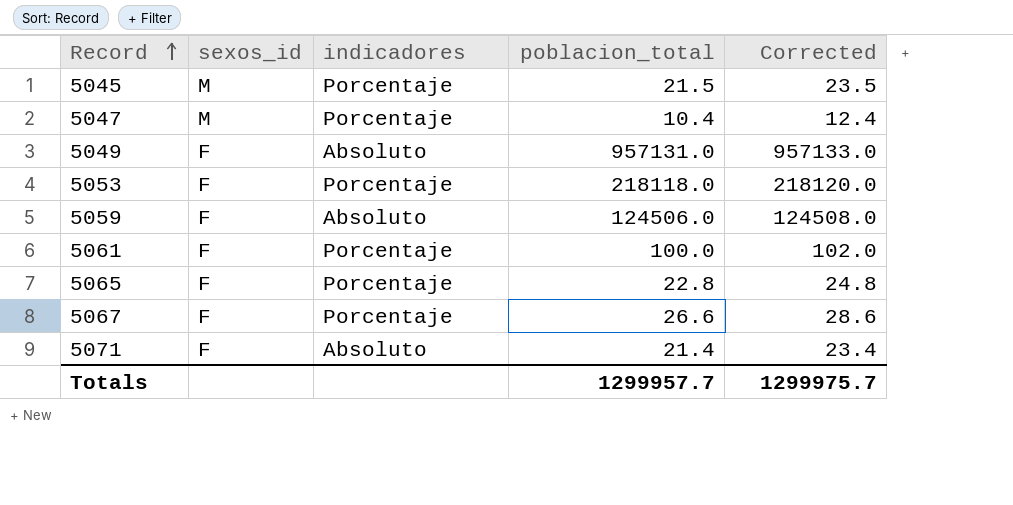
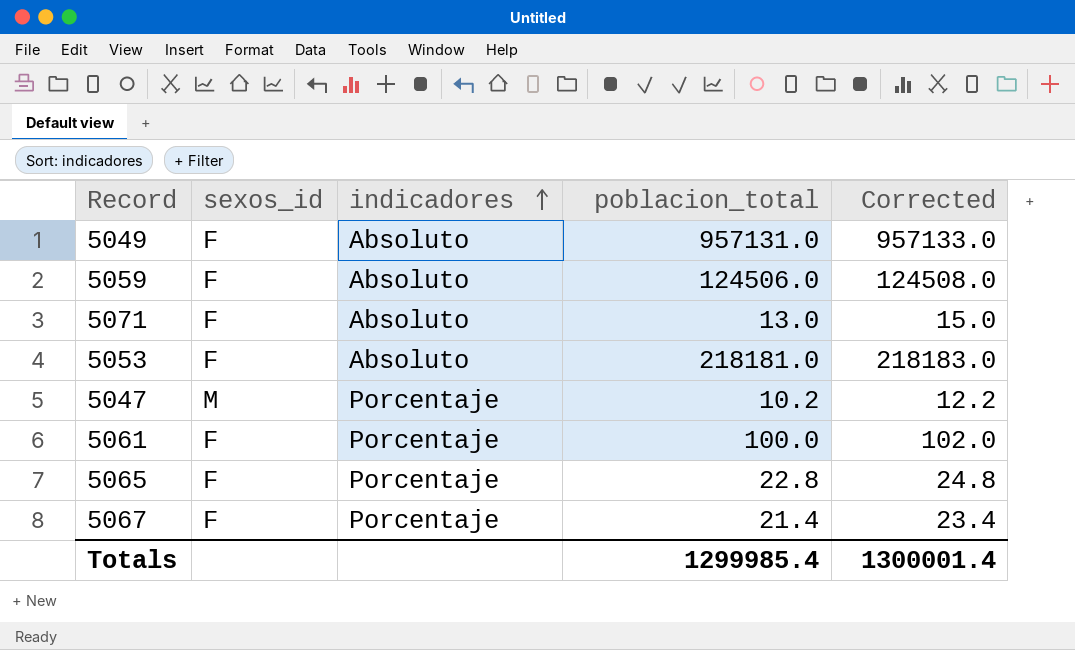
row order: Record ascending -> indicadores ascending
row 5045: M | Porcentaje | 21.5 | 23.5 -> none
5071 | poblacion_total: 21.4 -> 13.0
5071 | Corrected: 23.4 -> 15.0
5053 | indicadores: Porcentaje -> Absoluto
5053 | poblacion_total: 218118.0 -> 218181.0
5053 | Corrected: 218120.0 -> 218183.0
5047 | poblacion_total: 10.4 -> 10.2
5047 | Corrected: 12.4 -> 12.2
5067 | poblacion_total: 26.6 -> 21.4
5067 | Corrected: 28.6 -> 23.4
Totals | poblacion_total: 1299957.7 -> 1299985.4
Totals | Corrected: 1299975.7 -> 1300001.4

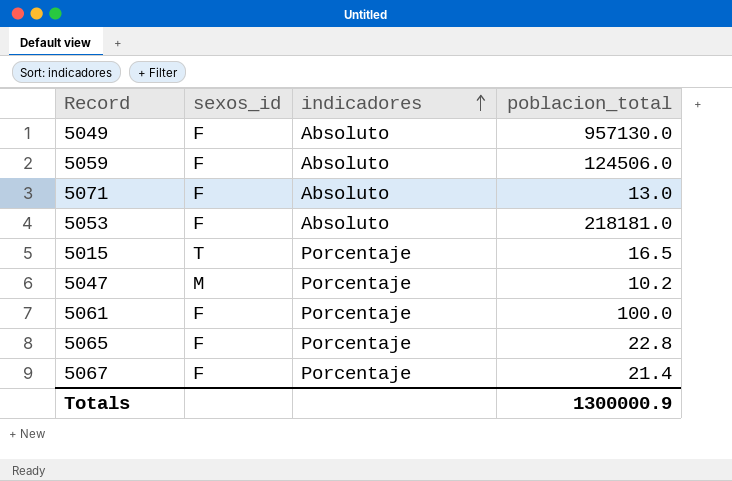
column Corrected | formula: [poblacion_total] + 2 -> none
5049 | poblacion_total: 957131.0 -> 957130.0
row 5015: none -> T | Porcentaje | 16.5
Totals | poblacion_total: 1299985.4 -> 1300000.9

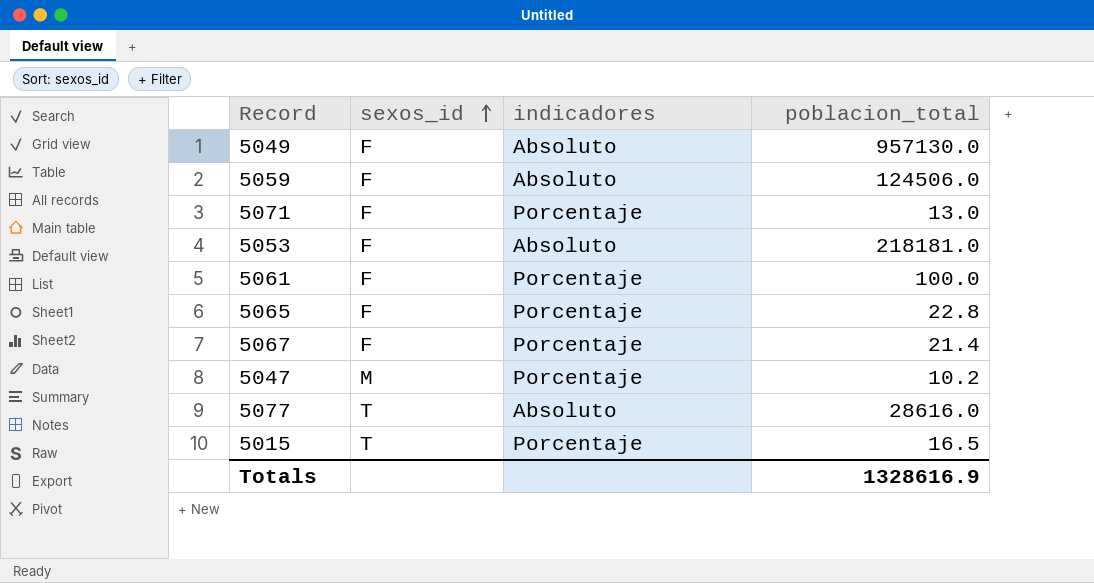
row order: indicadores ascending -> sexos_id ascending
5071 | indicadores: Absoluto -> Porcentaje
row 5077: none -> T | Absoluto | 28616.0
Totals | poblacion_total: 1300000.9 -> 1328616.9

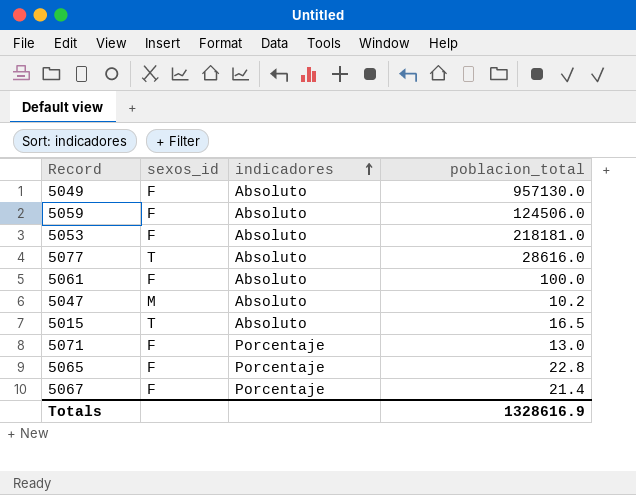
row order: sexos_id ascending -> indicadores ascending
5061 | indicadores: Porcentaje -> Absoluto
5047 | indicadores: Porcentaje -> Absoluto
5015 | indicadores: Porcentaje -> Absoluto

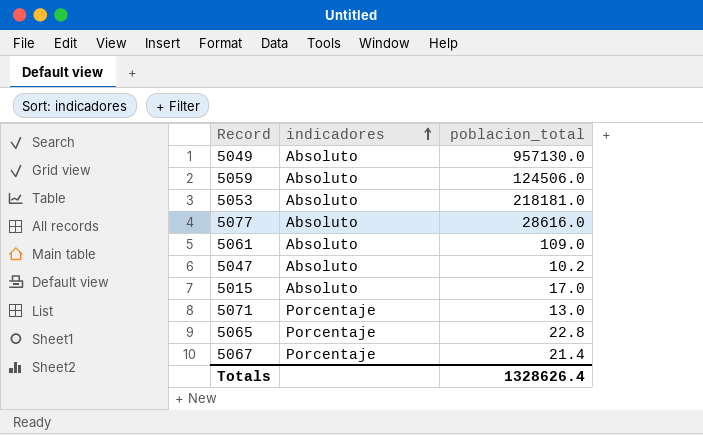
column sexos_id | position: 2 -> none
5061 | poblacion_total: 100.0 -> 109.0
5015 | poblacion_total: 16.5 -> 17.0
Totals | poblacion_total: 1328616.9 -> 1328626.4

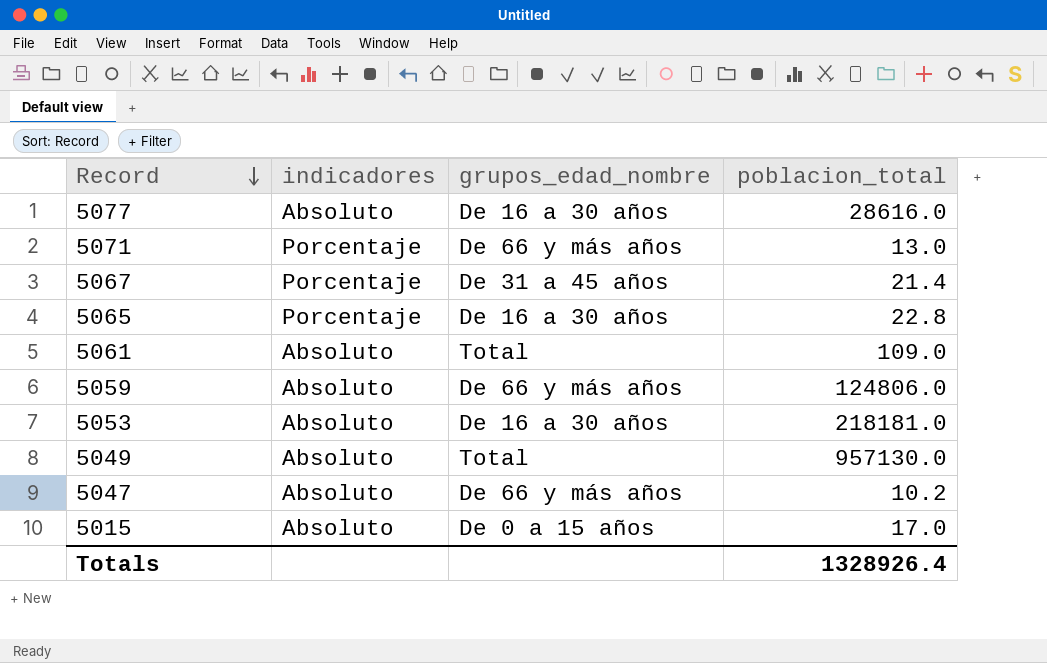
row order: indicadores ascending -> Record descending
column grupos_edad_nombre | position: none -> 3
5059 | poblacion_total: 124506.0 -> 124806.0
Totals | poblacion_total: 1328626.4 -> 1328926.4

